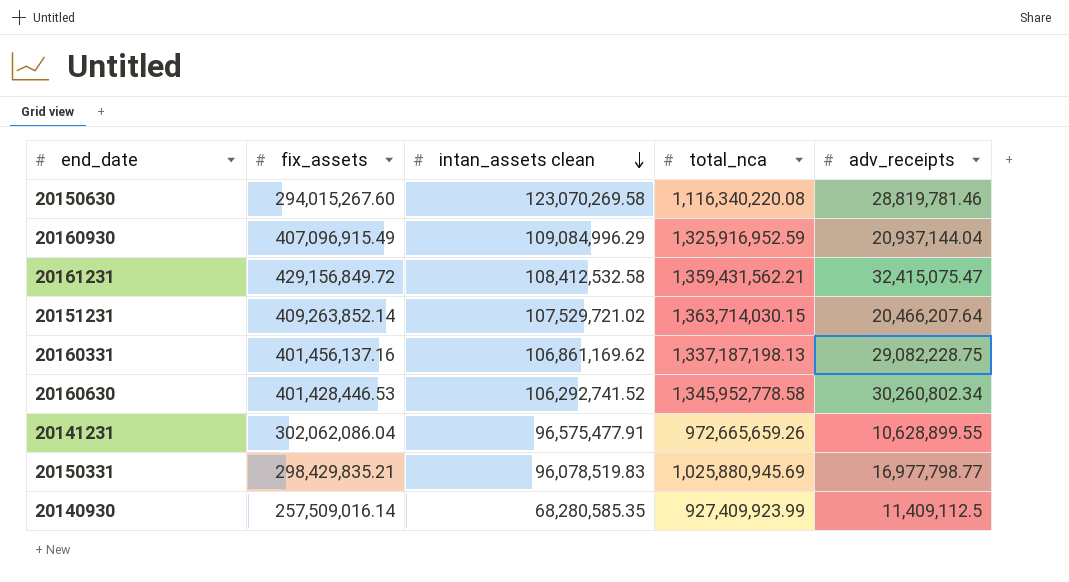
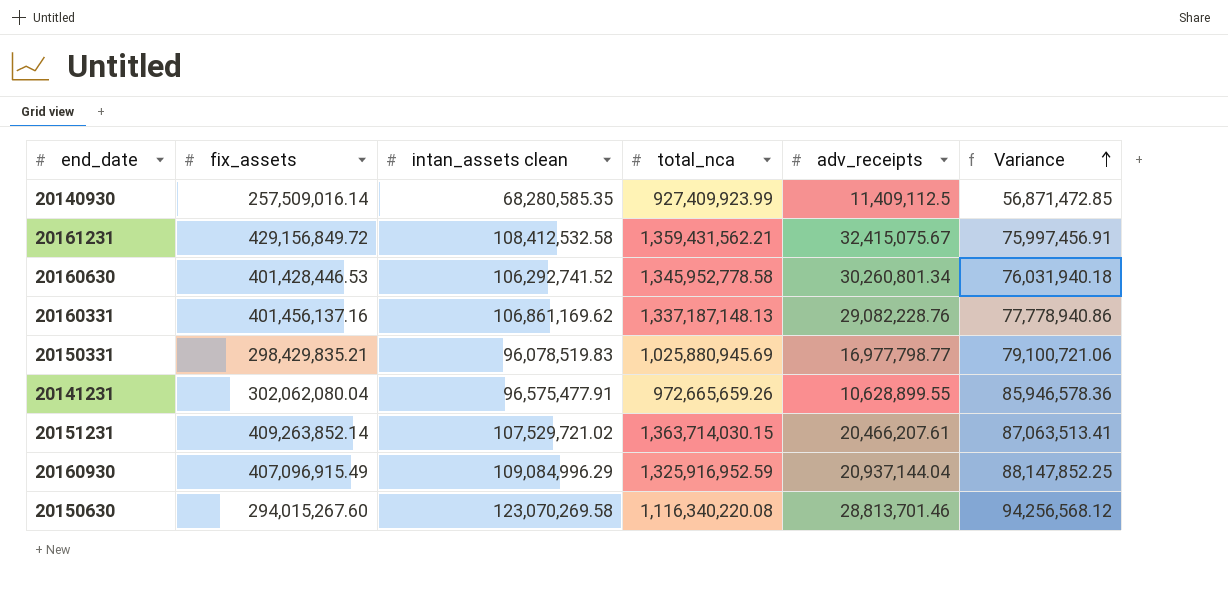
row order: intan_assets clean descending -> Variance ascending
column Variance | formula: none -> [intan_assets clean] - [adv_receipts]
20161231 | adv_receipts: 32,415,075.47 -> 32,415,075.67
20160630 | adv_receipts: 30,260,802.34 -> 30,260,801.34
20160331 | total_nca: 1,337,187,198.13 -> 1,337,187,148.13
20160331 | adv_receipts: 29,082,228.75 -> 29,082,228.76
20141231 | fix_assets: 302,062,086.04 -> 302,062,080.04
20151231 | adv_receipts: 20,466,207.64 -> 20,466,207.61
20150630 | adv_receipts: 28,819,781.46 -> 28,813,701.46

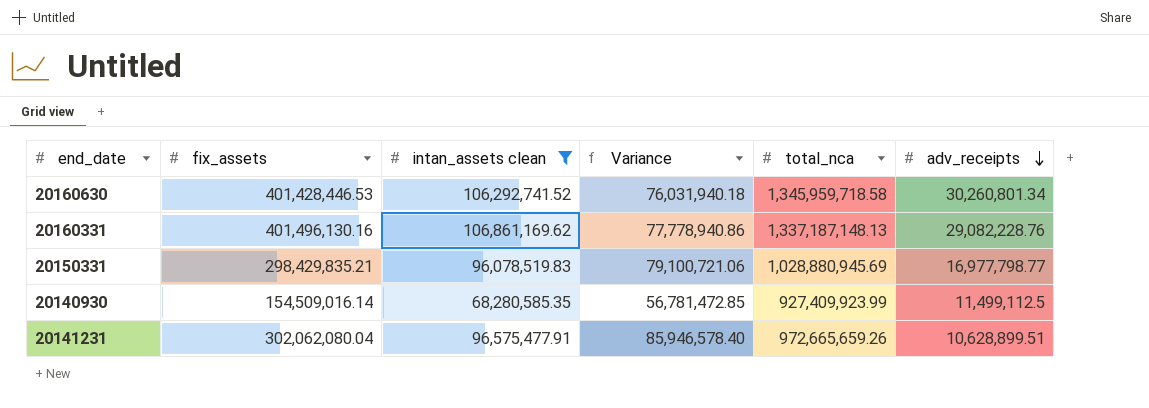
filter: none -> intan_assets clean <= 106,861,169.62
row order: Variance ascending -> adv_receipts descending
column Variance | position: 6 -> 4
20160630 | total_nca: 1,345,952,778.58 -> 1,345,959,718.58
20160331 | fix_assets: 401,456,137.16 -> 401,496,130.16
20150331 | total_nca: 1,025,880,945.69 -> 1,028,880,945.69
20140930 | fix_assets: 257,509,016.14 -> 154,509,016.14
20140930 | Variance: 56,871,472.85 -> 56,781,472.85
20140930 | adv_receipts: 11,409,112.5 -> 11,499,112.5
20141231 | Variance: 85,946,578.36 -> 85,946,578.40
20141231 | adv_receipts: 10,628,899.55 -> 10,628,899.51

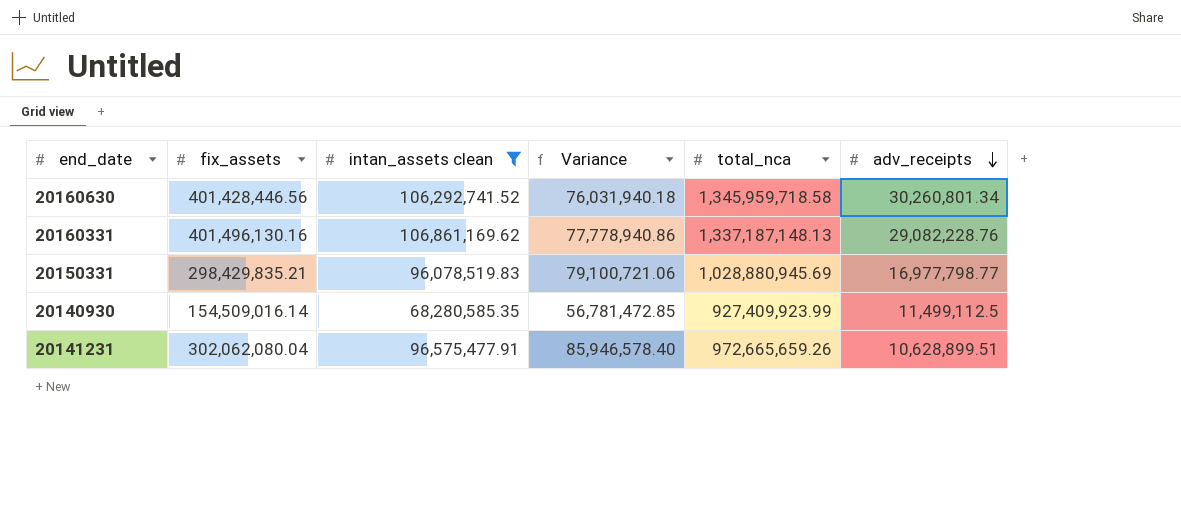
20160630 | fix_assets: 401,428,446.53 -> 401,428,446.56

